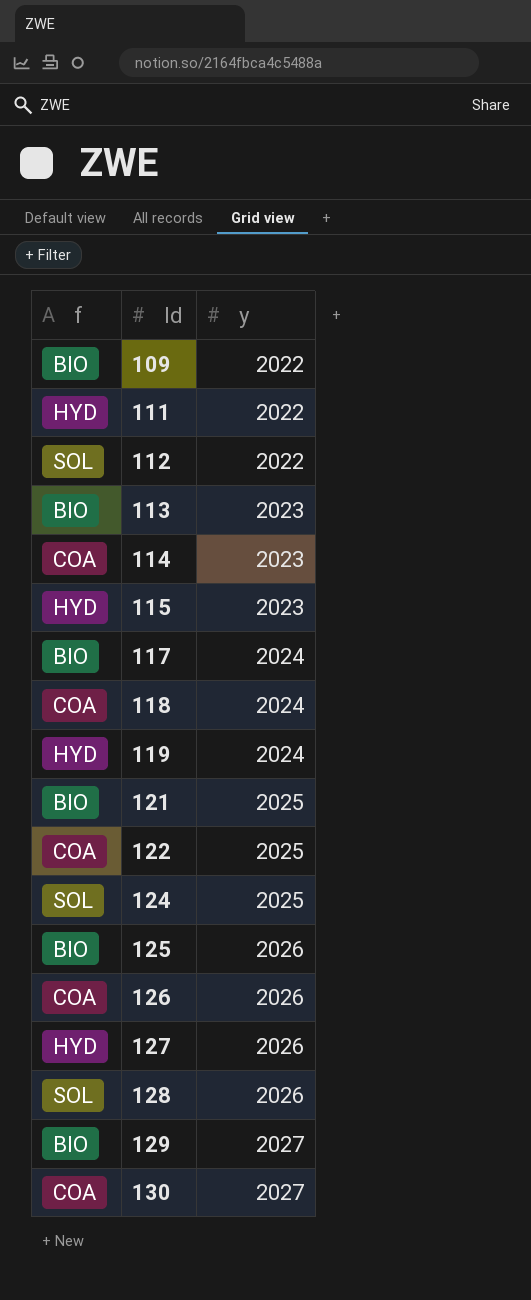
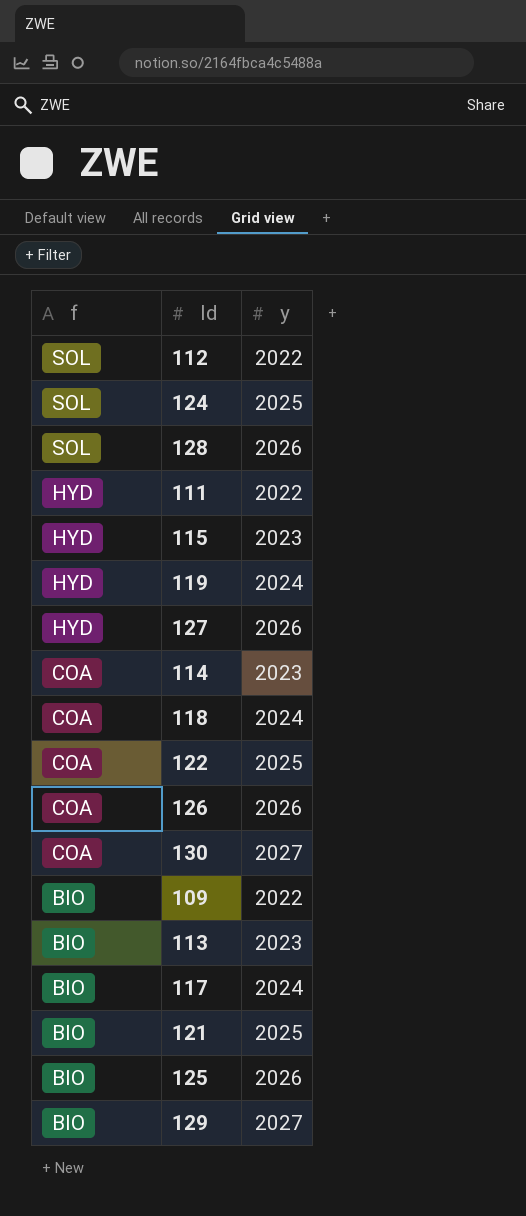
row order: Id ascending -> f descending

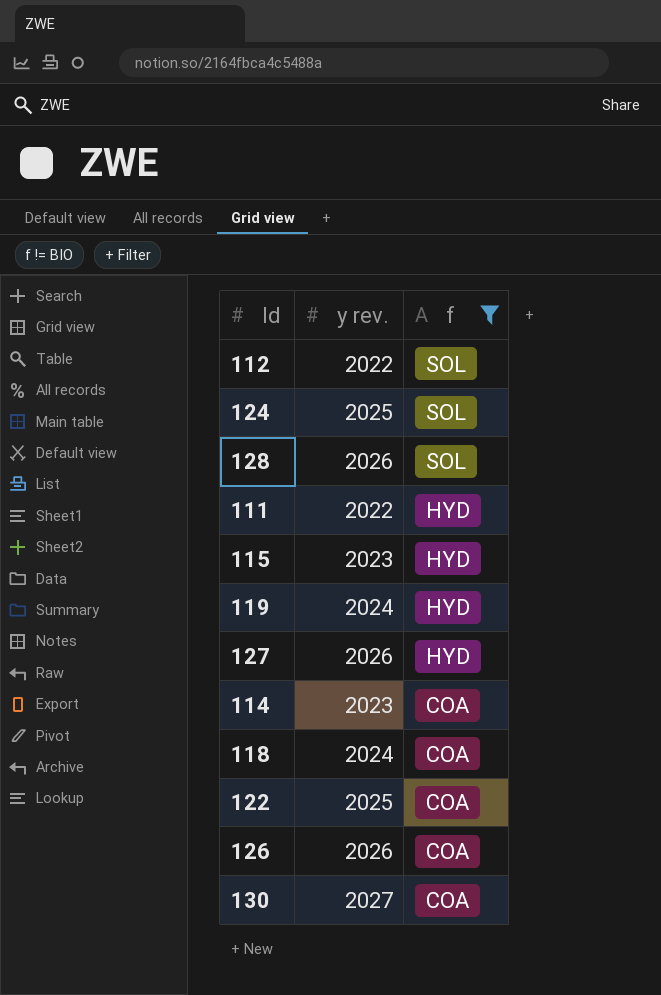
filter: none -> f != BIO
column name: y -> y rev.
column f | position: 1 -> 3

